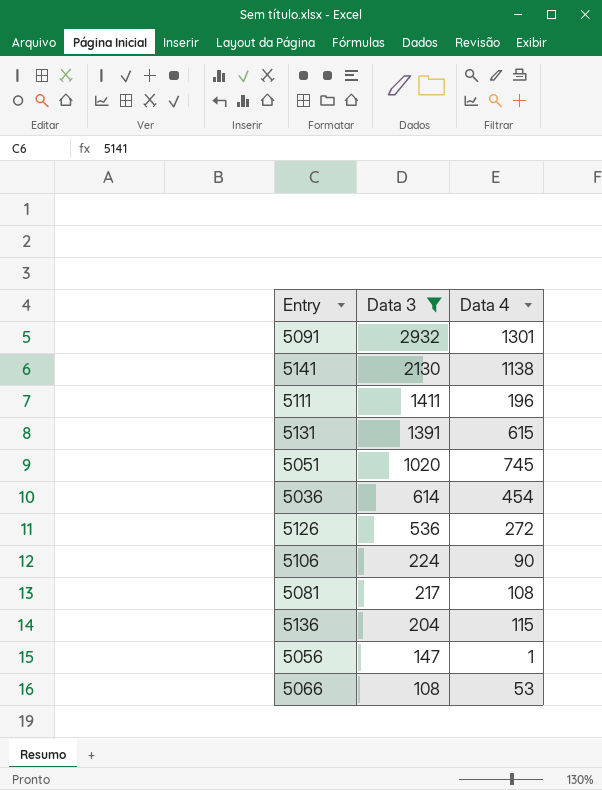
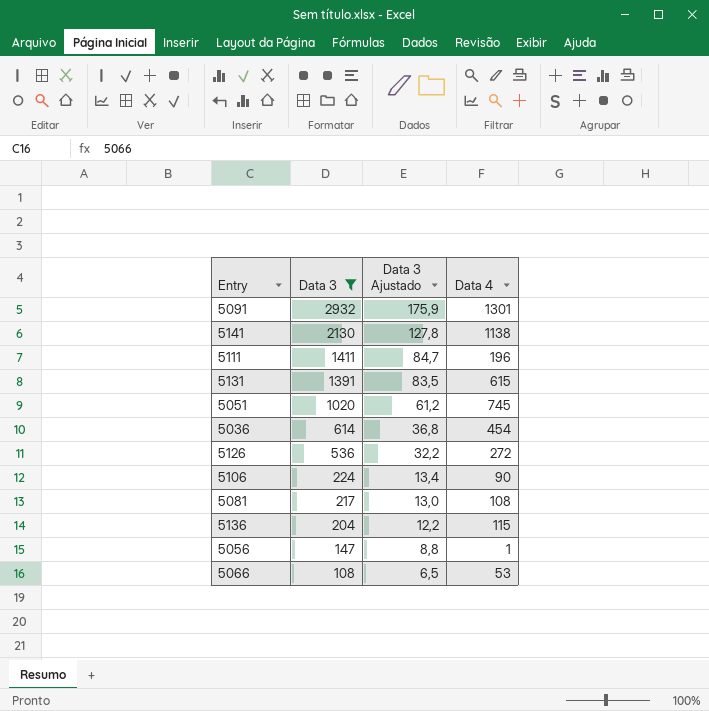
column Data 3 Ajustado | formula: none -> [Data 3] * 0,06

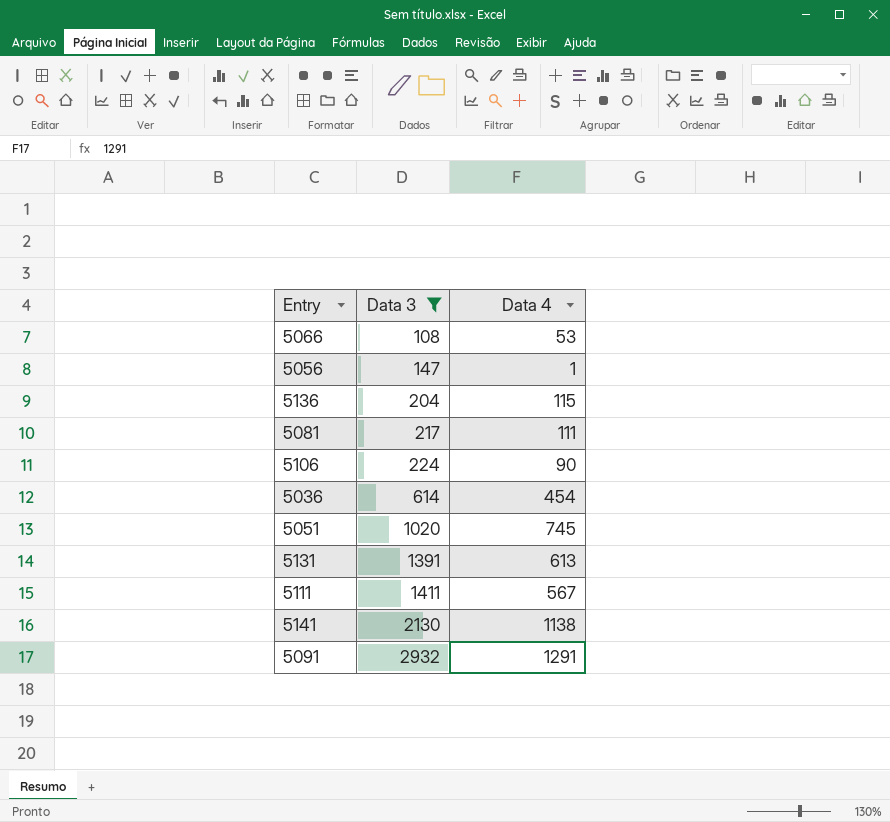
row order: Data 3 descending -> Data 3 ascending
column Data 3 Ajustado | formula: [Data 3] * 0,06 -> none
row 5126: 536 | 32,2 | 272 -> none
5081 | Data 4: 108 -> 111
5131 | Data 4: 615 -> 613
5111 | Data 4: 196 -> 567
5091 | Data 4: 1301 -> 1291

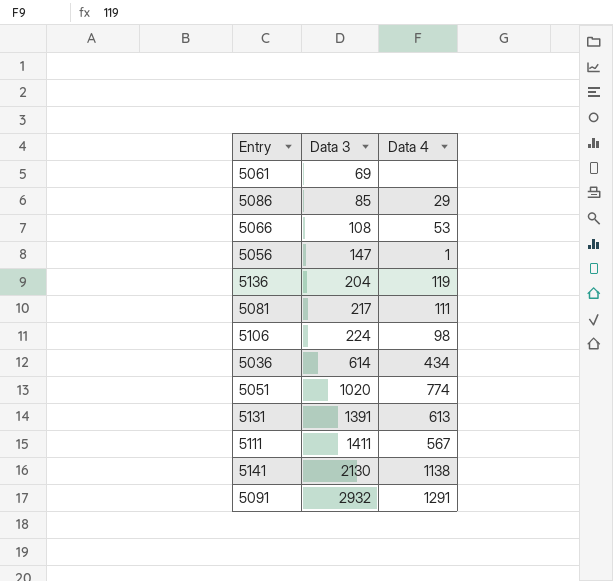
filter: Data 3 >= 108 -> none
5136 | Data 4: 115 -> 119
5106 | Data 4: 90 -> 98
5036 | Data 4: 454 -> 434
5051 | Data 4: 745 -> 774

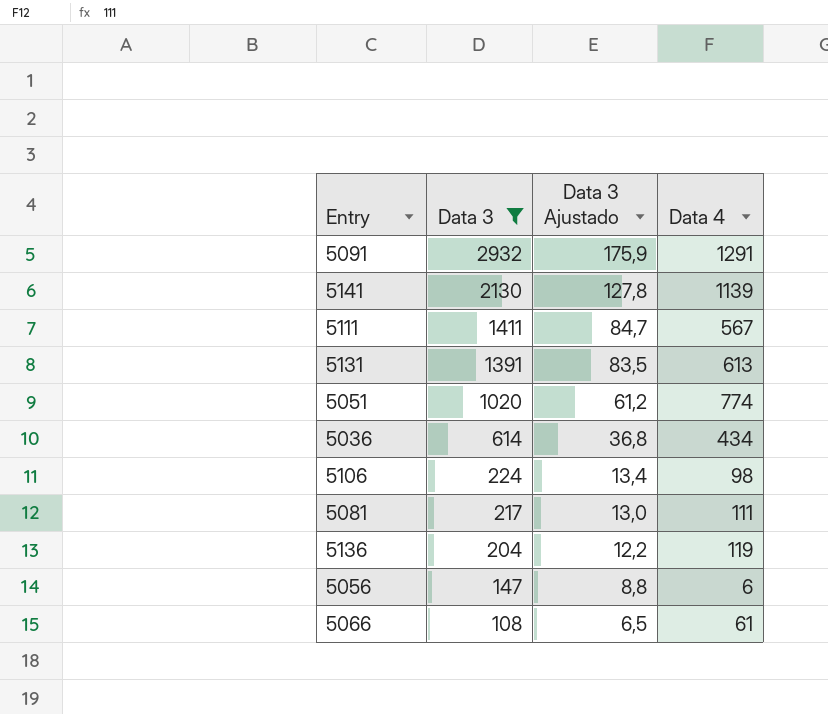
filter: none -> Data 3 >= 108
row order: Data 3 ascending -> Data 3 descending
column Data 3 Ajustado | formula: none -> [Data 3] * 0,06
5141 | Data 4: 1138 -> 1139
5056 | Data 4: 1 -> 6
5066 | Data 4: 53 -> 61

